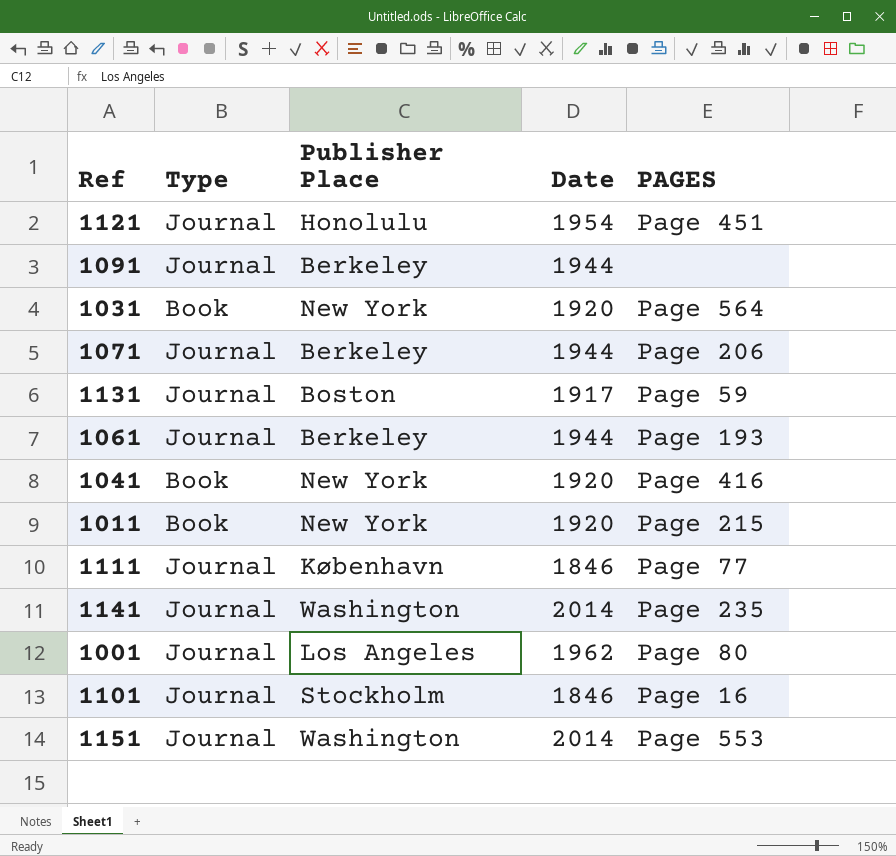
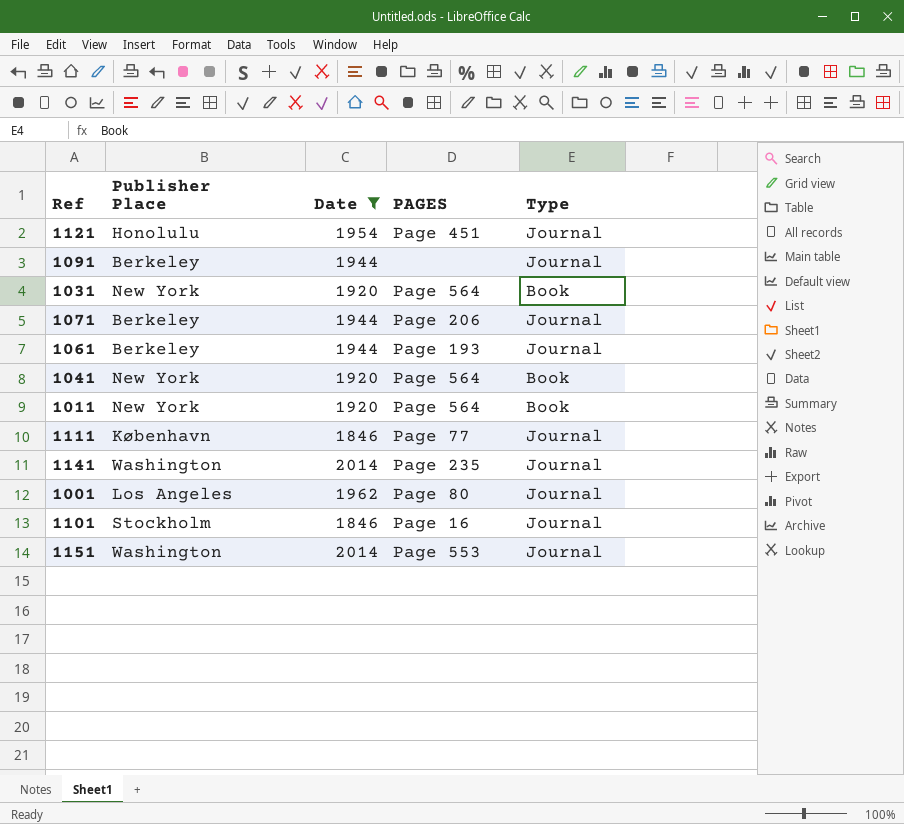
filter: none -> Date != 1917
column Type | position: 2 -> 5
1041 | PAGES: Page 416 -> Page 564
1011 | PAGES: Page 215 -> Page 564

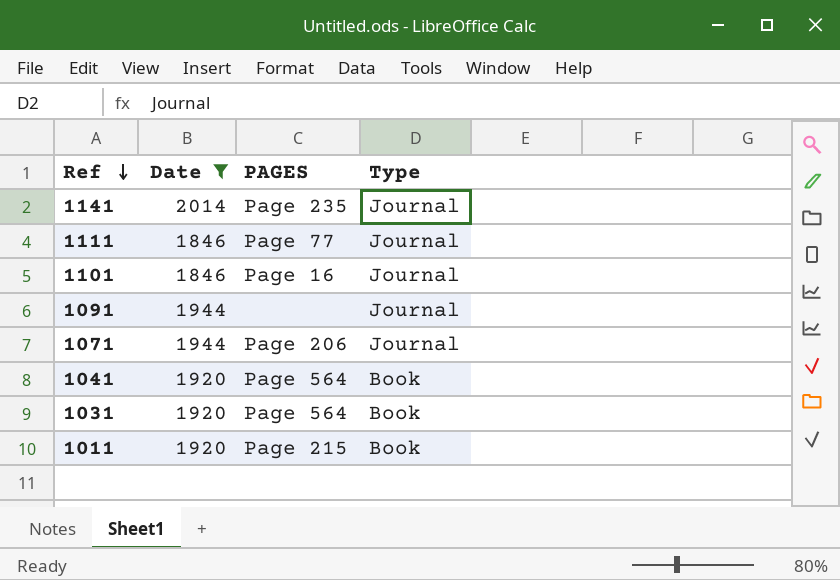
row order: none -> Ref descending
column Publisher Place | position: 2 -> none
row 1121: Honolulu | 1954 | Page 451 | Journal -> none
row 1061: Berkeley | 1944 | Page 193 | Journal -> none
row 1001: Los Angeles | 1962 | Page 80 | Journal -> none
row 1151: Washington | 2014 | Page 553 | Journal -> none
1011 | PAGES: Page 564 -> Page 215

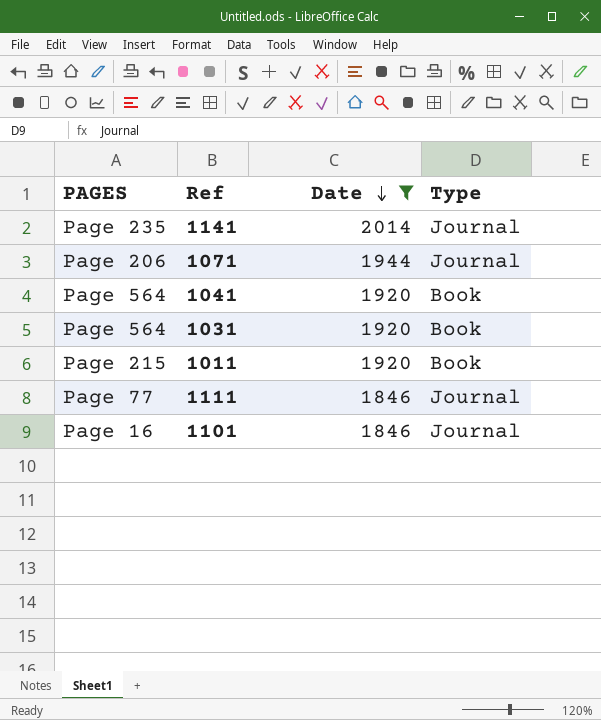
row order: Ref descending -> Date descending
column PAGES | position: 3 -> 1
row 1091: 1944 | none | Journal -> none

